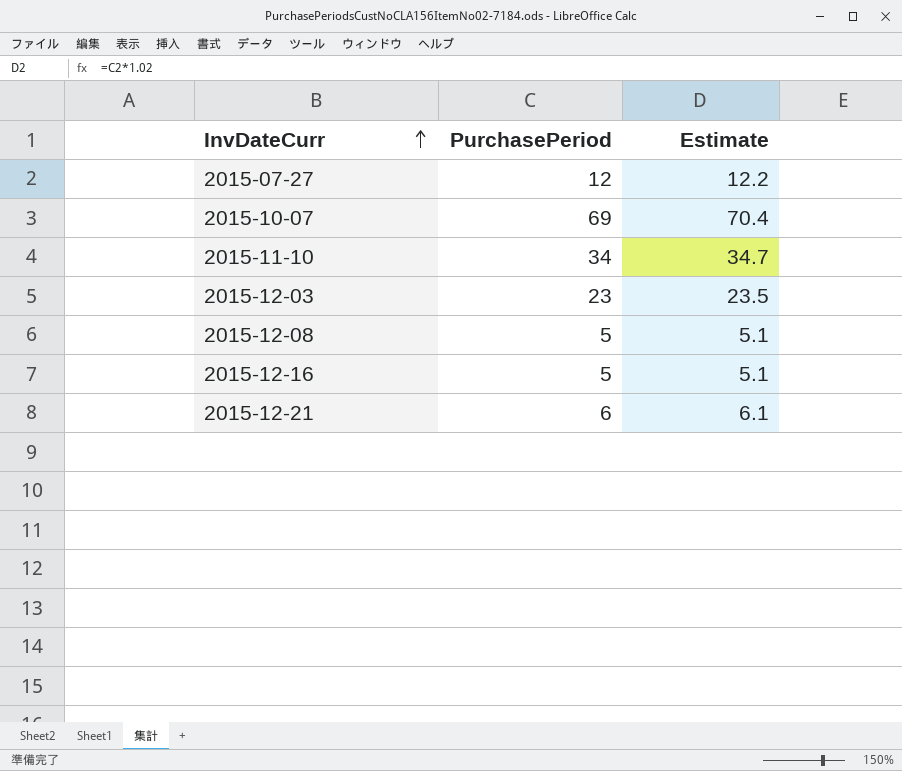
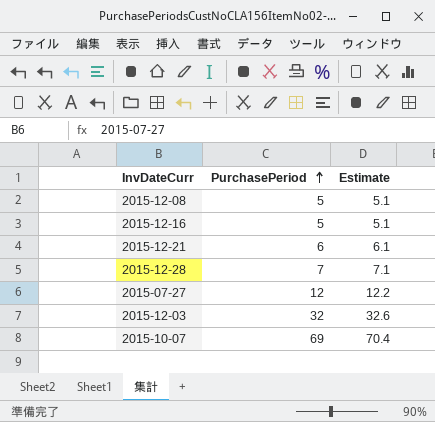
row order: InvDateCurr ascending -> PurchasePeriod ascending
row 2015-11-10: 34 | 34.7 -> none
row 2015-12-28: none -> 7 | 7.1
2015-12-03 | PurchasePeriod: 23 -> 32
2015-12-03 | Estimate: 23.5 -> 32.6

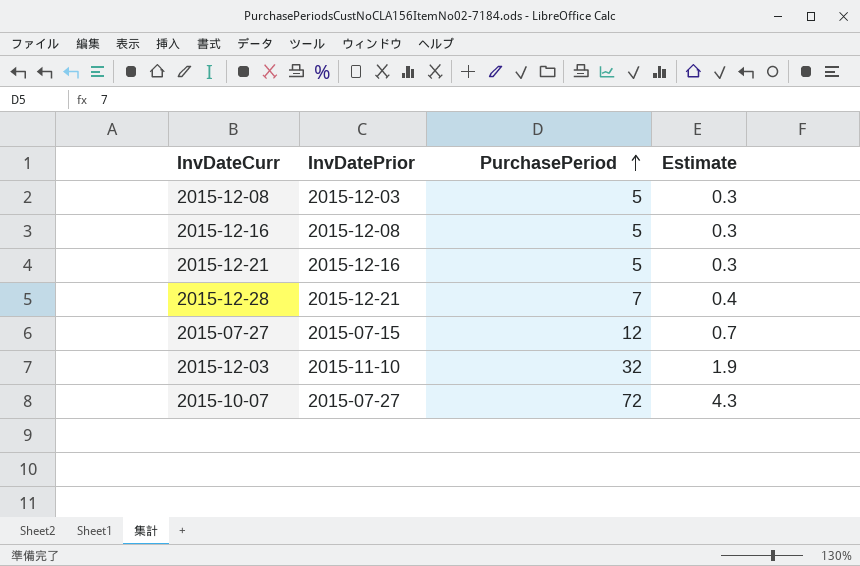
column InvDatePrior | position: none -> 2
column Estimate | formula: [PurchasePeriod] * 1.02 -> [PurchasePeriod] * 0.06
2015-12-21 | PurchasePeriod: 6 -> 5
2015-10-07 | PurchasePeriod: 69 -> 72

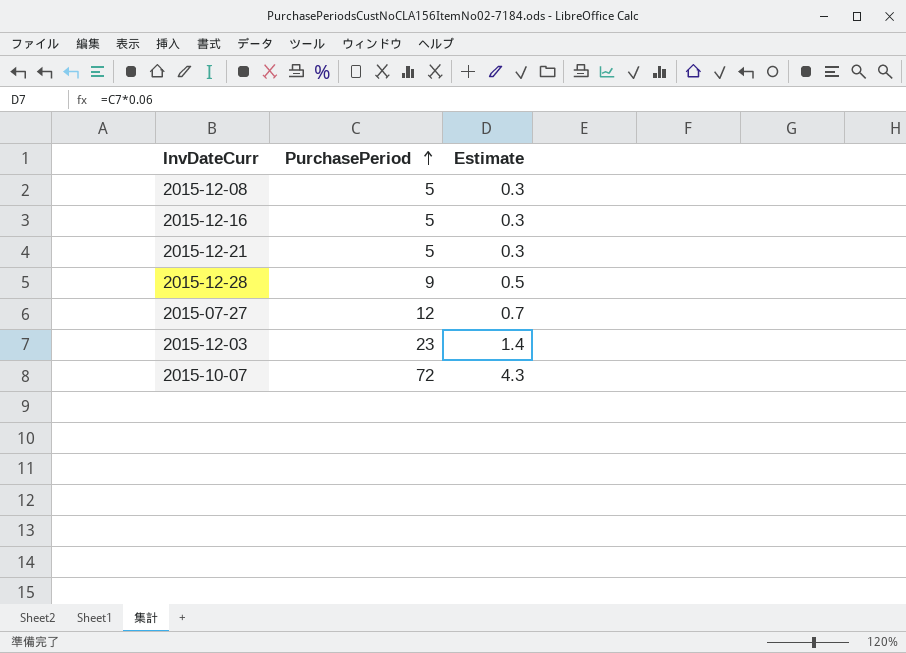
column InvDatePrior | position: 2 -> none
2015-12-28 | PurchasePeriod: 7 -> 9
2015-12-28 | Estimate: 0.4 -> 0.5
2015-12-03 | PurchasePeriod: 32 -> 23
2015-12-03 | Estimate: 1.9 -> 1.4

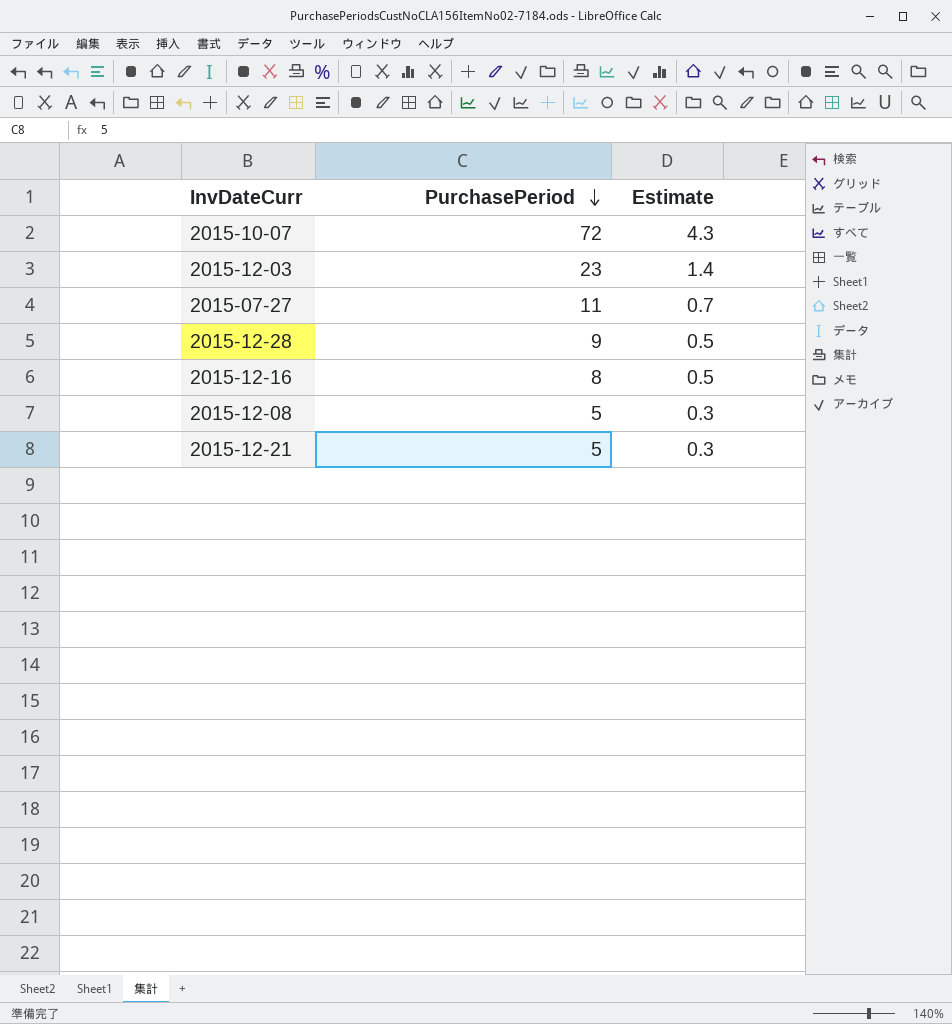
row order: PurchasePeriod ascending -> PurchasePeriod descending
2015-07-27 | PurchasePeriod: 12 -> 11
2015-12-16 | PurchasePeriod: 5 -> 8
2015-12-16 | Estimate: 0.3 -> 0.5

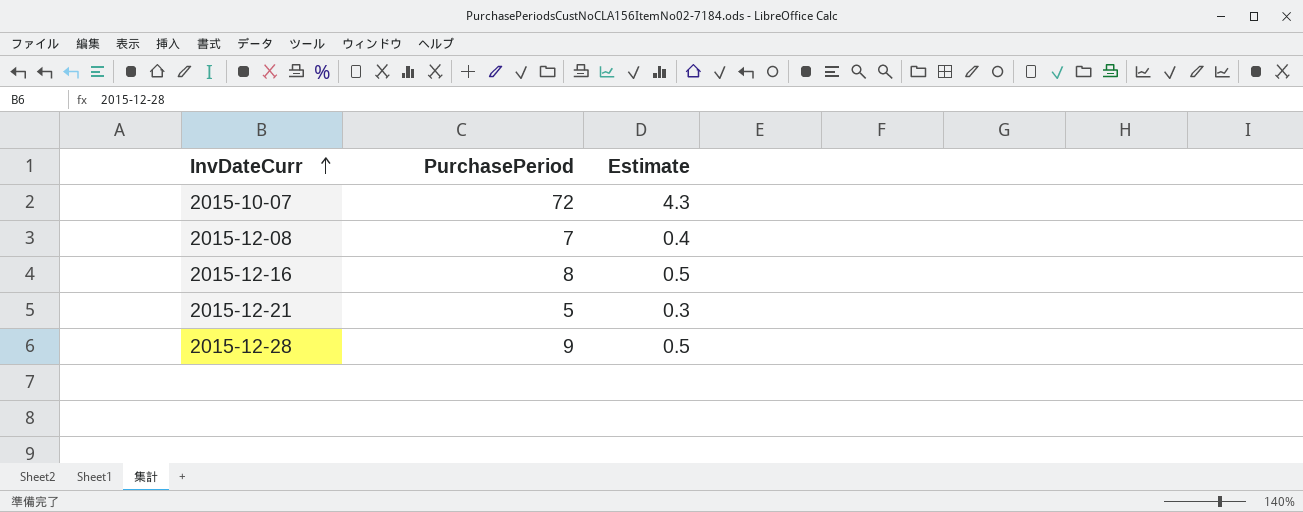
row order: PurchasePeriod descending -> InvDateCurr ascending
row 2015-12-03: 23 | 1.4 -> none
row 2015-07-27: 11 | 0.7 -> none
2015-12-08 | PurchasePeriod: 5 -> 7
2015-12-08 | Estimate: 0.3 -> 0.4

